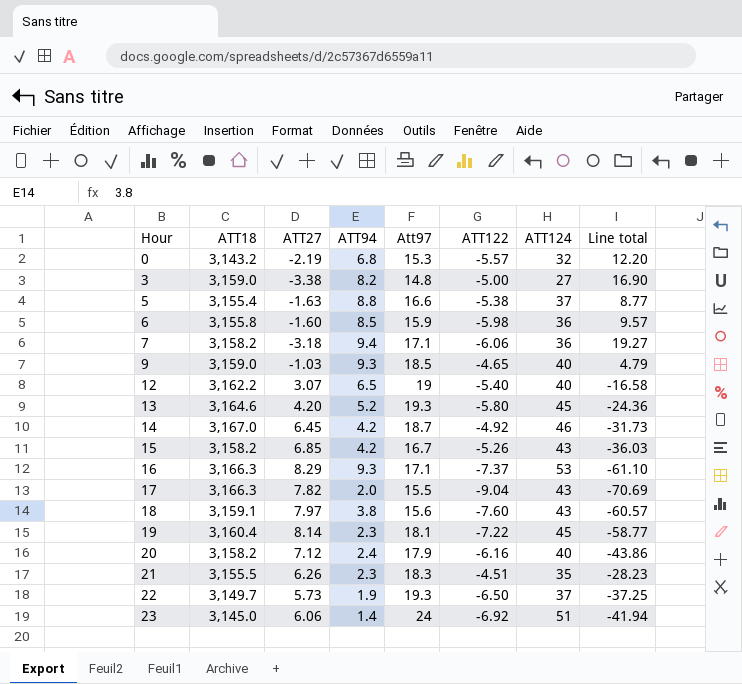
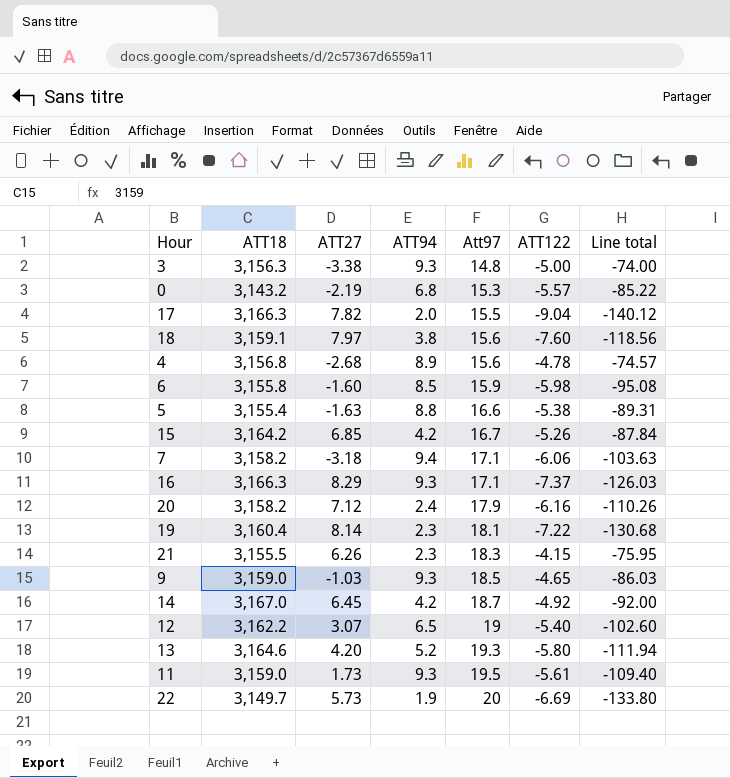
row order: Hour ascending -> Att97 ascending
column ATT124 | position: 7 -> none
column Line total | formula: [ATT27] * [ATT122] -> [Att97] * [ATT122]
row 23: 3,145.0 | 6.06 | 1.4 | 24 | -6.92 | 51 | -41.94 -> none
3 | ATT18: 3,159.0 -> 3,156.3
3 | ATT94: 8.2 -> 9.3
row 4: none -> 3,156.8 | -2.68 | 8.9 | 15.6 | -4.78 | -74.57
15 | ATT18: 3,158.2 -> 3,164.2
21 | ATT122: -4.51 -> -4.15
row 11: none -> 3,159.0 | 1.73 | 9.3 | 19.5 | -5.61 | -109.40
22 | Att97: 19.3 -> 20
22 | ATT122: -6.50 -> -6.69

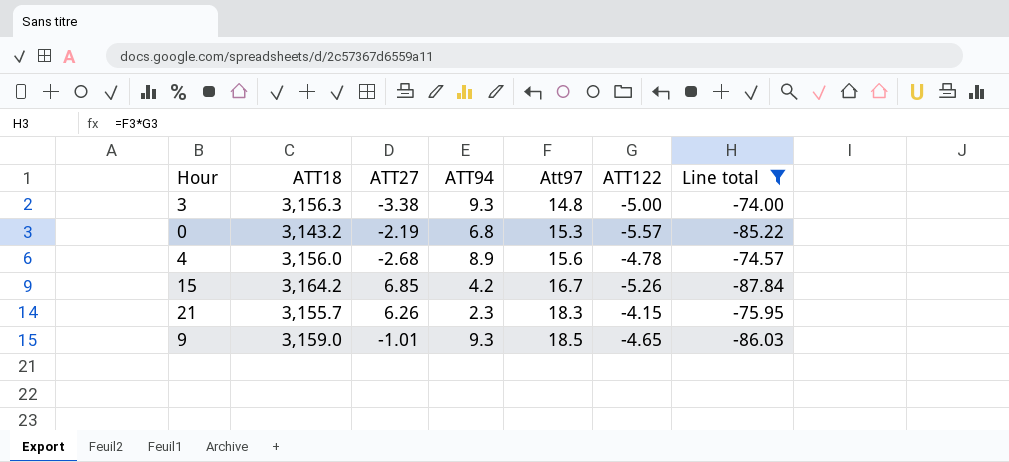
filter: none -> Line total >= -87.84
4 | ATT18: 3,156.8 -> 3,156.0
21 | ATT18: 3,155.5 -> 3,155.7
9 | ATT27: -1.03 -> -1.01

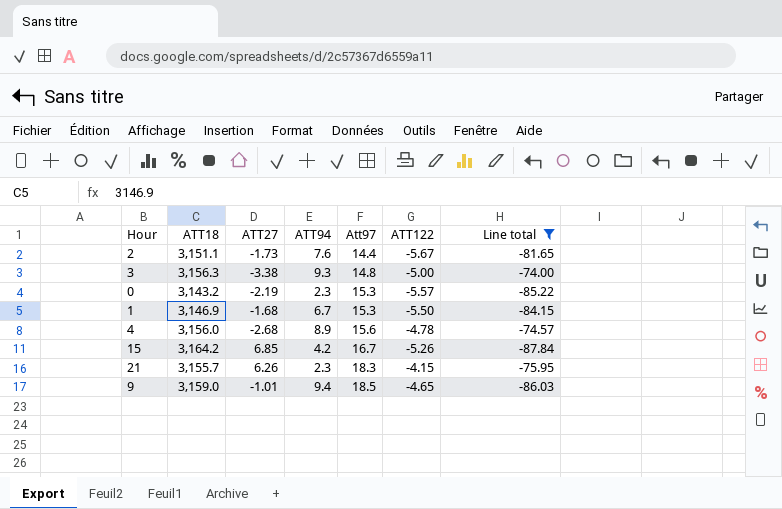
row 2: none -> 3,151.1 | -1.73 | 7.6 | 14.4 | -5.67 | -81.65
0 | ATT94: 6.8 -> 2.3
row 1: none -> 3,146.9 | -1.68 | 6.7 | 15.3 | -5.50 | -84.15
9 | ATT94: 9.3 -> 9.4

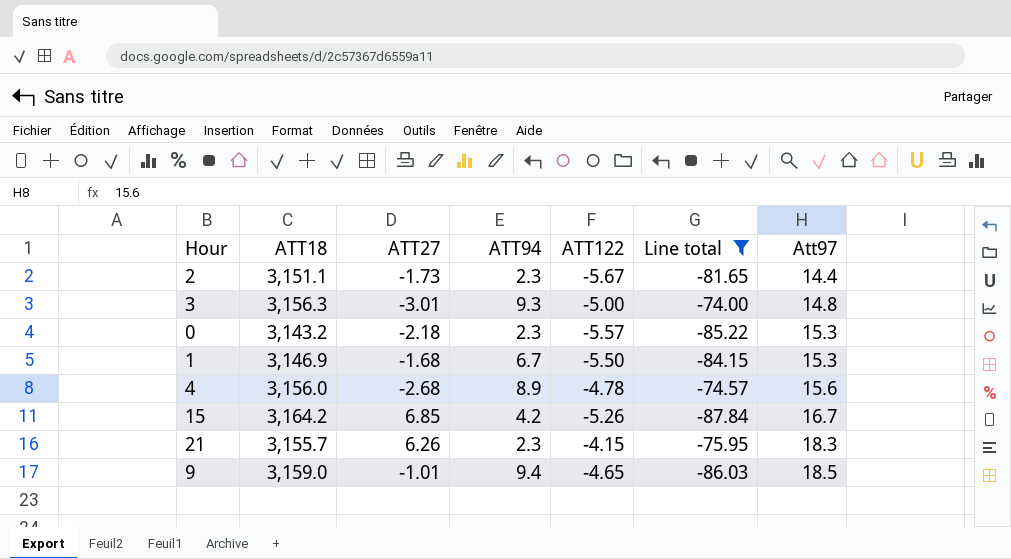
column Att97 | position: 5 -> 7
2 | ATT94: 7.6 -> 2.3
3 | ATT27: -3.38 -> -3.01
0 | ATT27: -2.19 -> -2.18

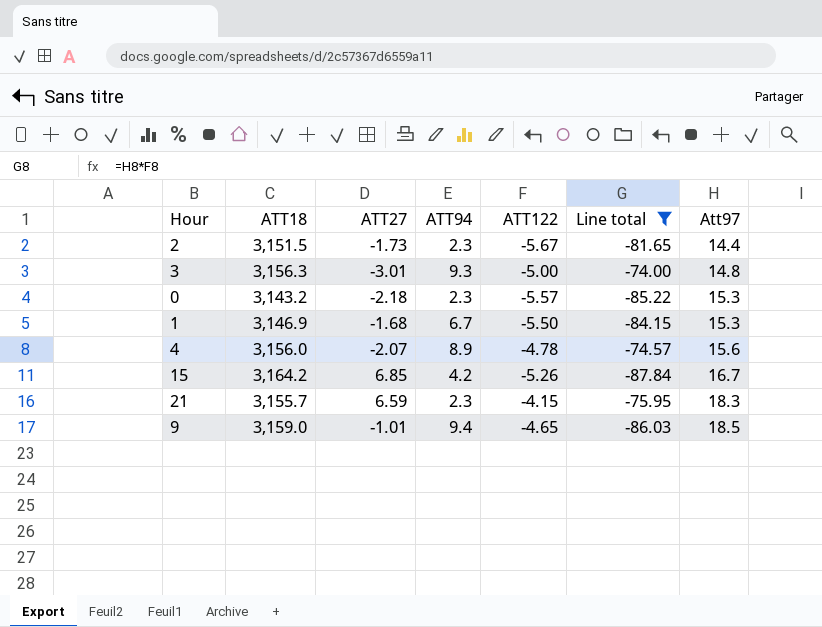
2 | ATT18: 3,151.1 -> 3,151.5
4 | ATT27: -2.68 -> -2.07
21 | ATT27: 6.26 -> 6.59

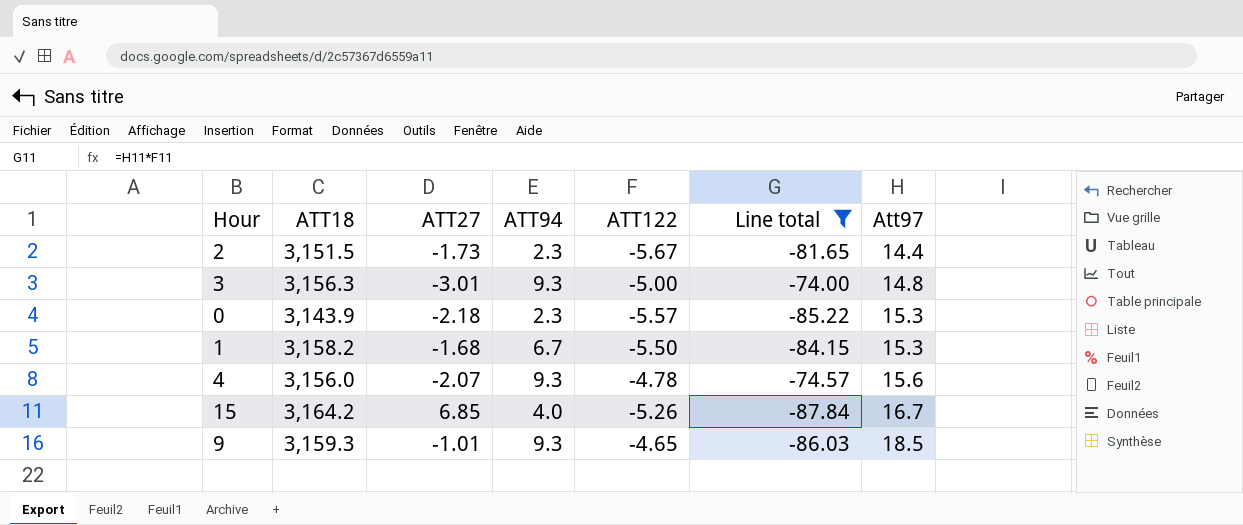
row 21: 3,155.7 | 6.59 | 2.3 | -4.15 | -75.95 | 18.3 -> none
0 | ATT18: 3,143.2 -> 3,143.9
1 | ATT18: 3,146.9 -> 3,158.2
4 | ATT94: 8.9 -> 9.3
15 | ATT94: 4.2 -> 4.0
9 | ATT18: 3,159.0 -> 3,159.3
9 | ATT94: 9.4 -> 9.3

